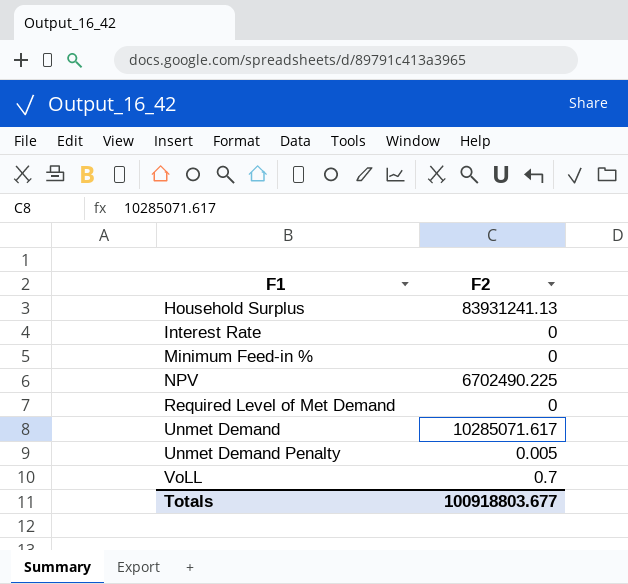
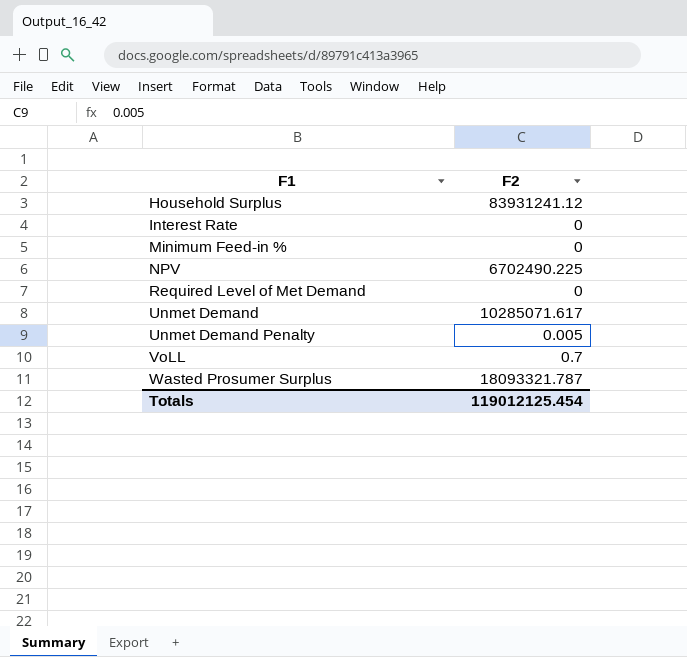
Household Surplus | F2: 83931241.13 -> 83931241.12
row Wasted Prosumer Surplus: none -> 18093321.787
Totals | F2: 100918803.677 -> 119012125.454

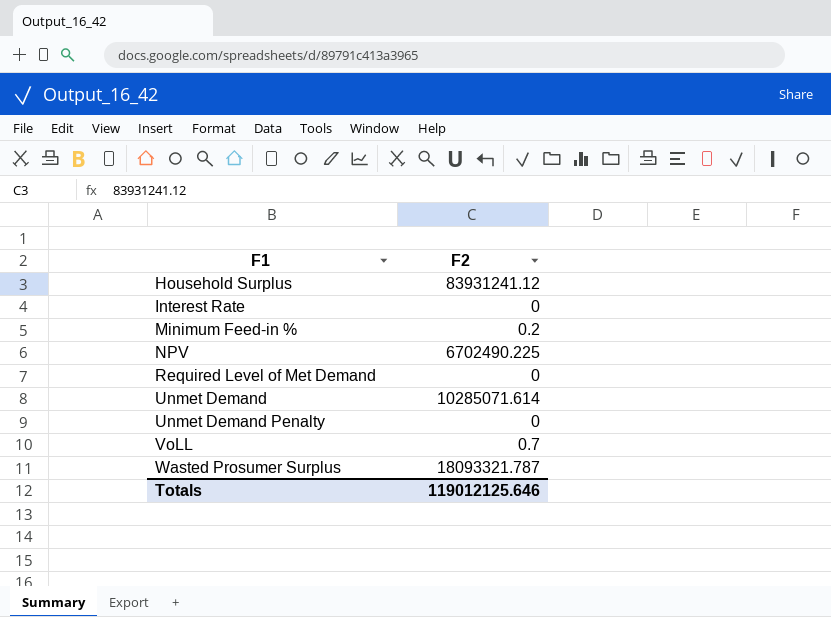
Minimum Feed-in % | F2: 0 -> 0.2
Unmet Demand | F2: 10285071.617 -> 10285071.614
Unmet Demand Penalty | F2: 0.005 -> 0
Totals | F2: 119012125.454 -> 119012125.646

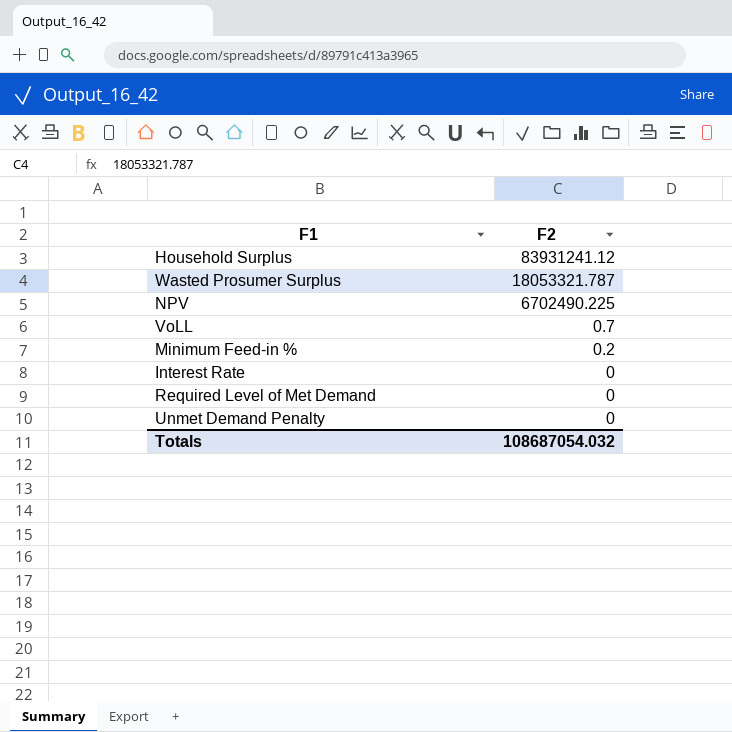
row order: F1 ascending -> F2 descending
row Unmet Demand: 10285071.614 -> none
Wasted Prosumer Surplus | F2: 18093321.787 -> 18053321.787
Totals | F2: 119012125.646 -> 108687054.032

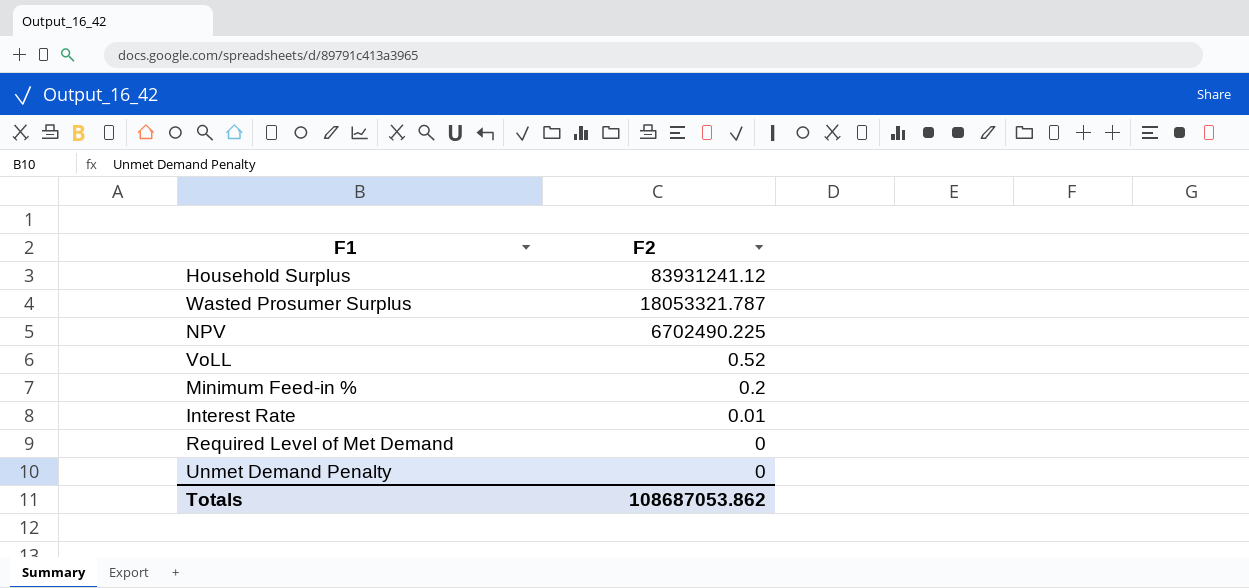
VoLL | F2: 0.7 -> 0.52
Interest Rate | F2: 0 -> 0.01
Totals | F2: 108687054.032 -> 108687053.862

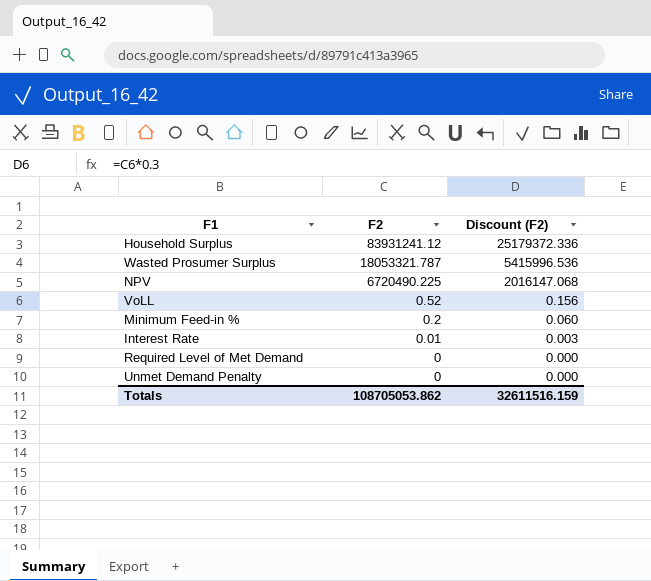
column Discount (F2) | formula: none -> [F2] * 0.3
NPV | F2: 6702490.225 -> 6720490.225
Totals | F2: 108687053.862 -> 108705053.862

